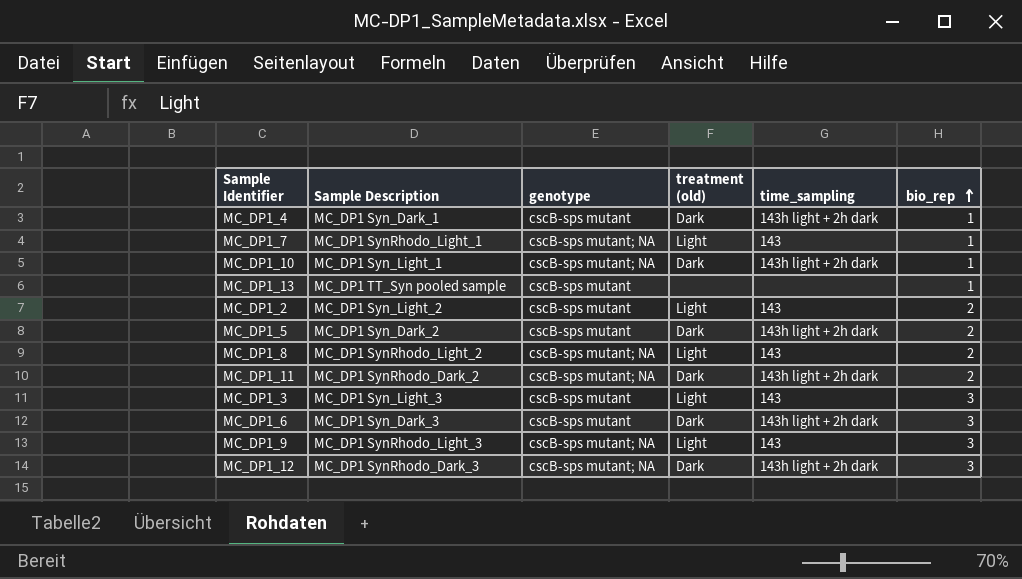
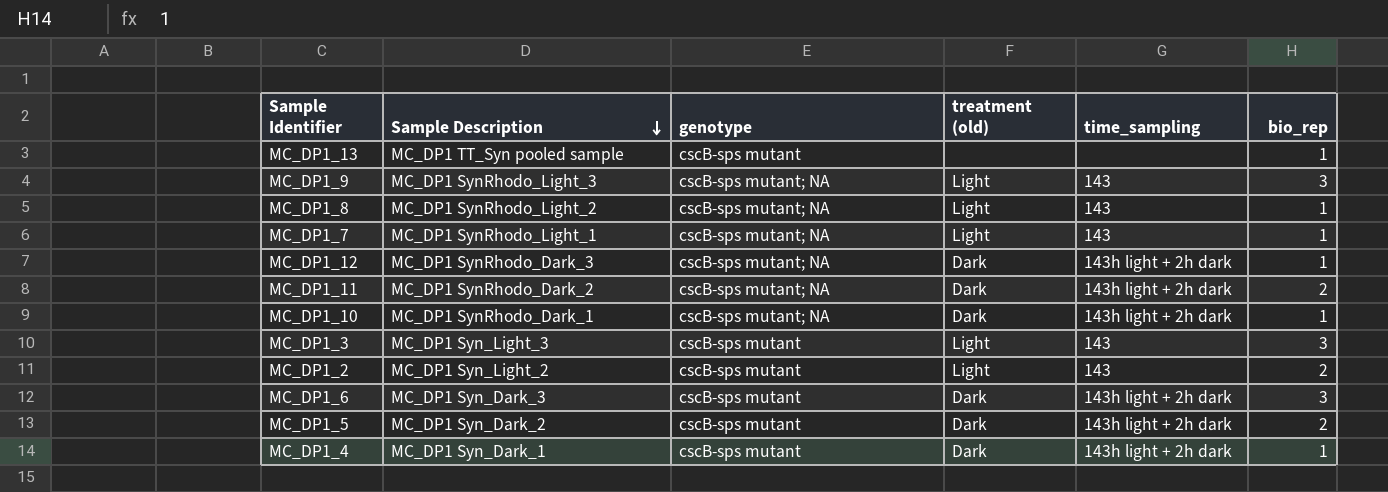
row order: bio_rep ascending -> Sample Description descending
MC_DP1_8 | bio_rep: 2 -> 1
MC_DP1_12 | bio_rep: 3 -> 1
MC_DP1_10 | Sample Description: MC_DP1 Syn_Light_1 -> MC_DP1 SynRhodo_Dark_1

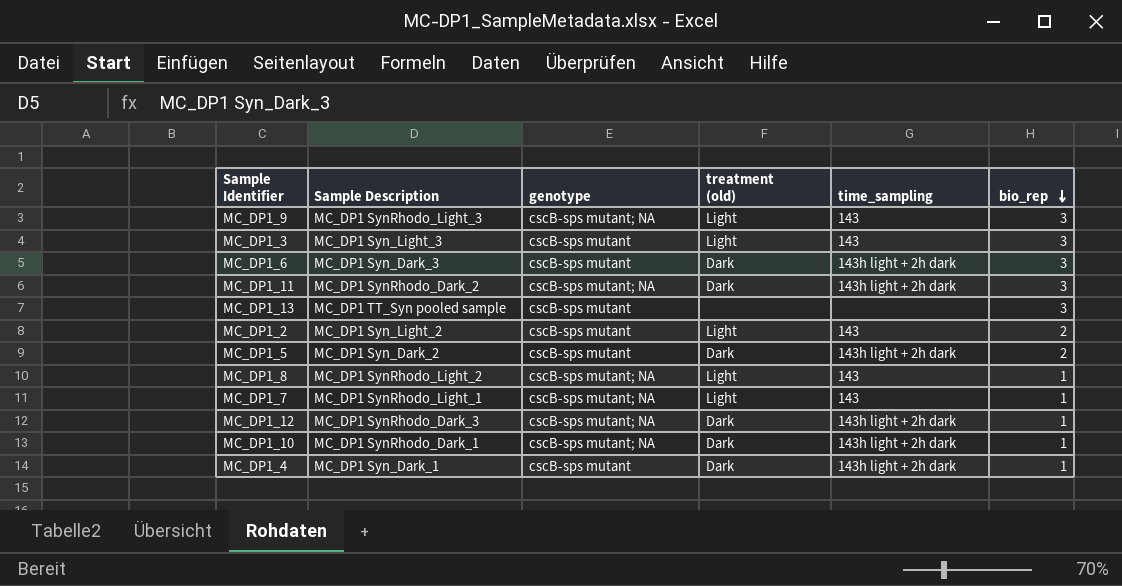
row order: Sample Description descending -> bio_rep descending
MC_DP1_11 | bio_rep: 2 -> 3
MC_DP1_13 | bio_rep: 1 -> 3

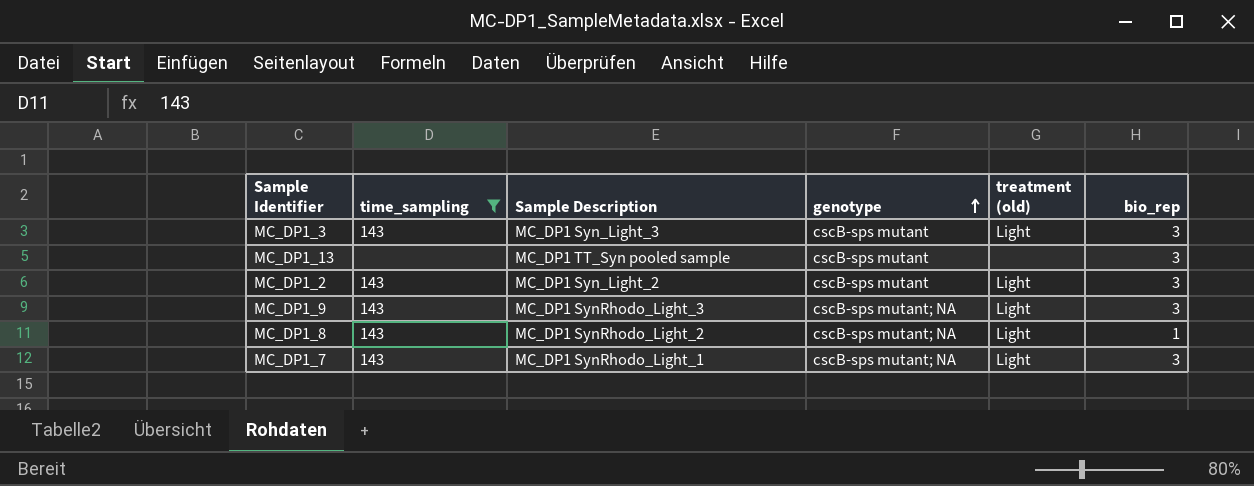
filter: none -> time_sampling != 143h light + 2h dark
row order: bio_rep descending -> genotype ascending
column time_sampling | position: 5 -> 2
MC_DP1_2 | bio_rep: 2 -> 3
MC_DP1_7 | bio_rep: 1 -> 3

